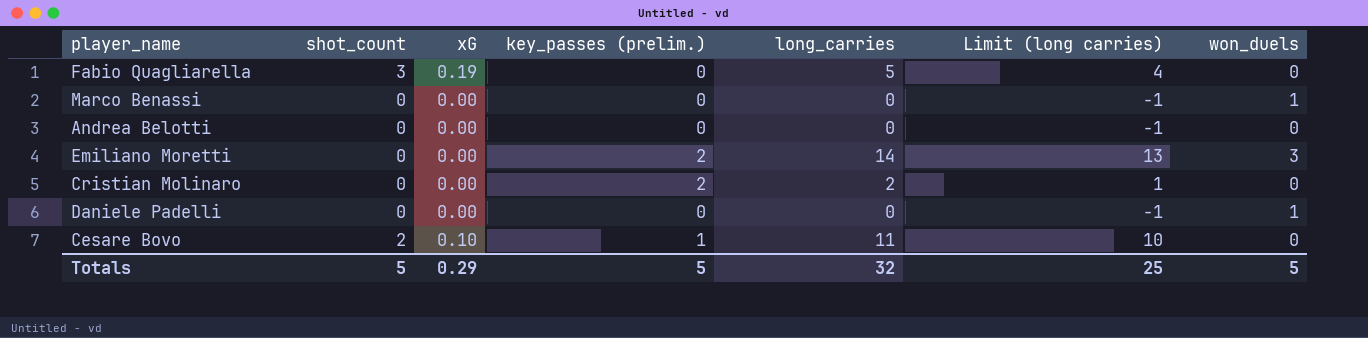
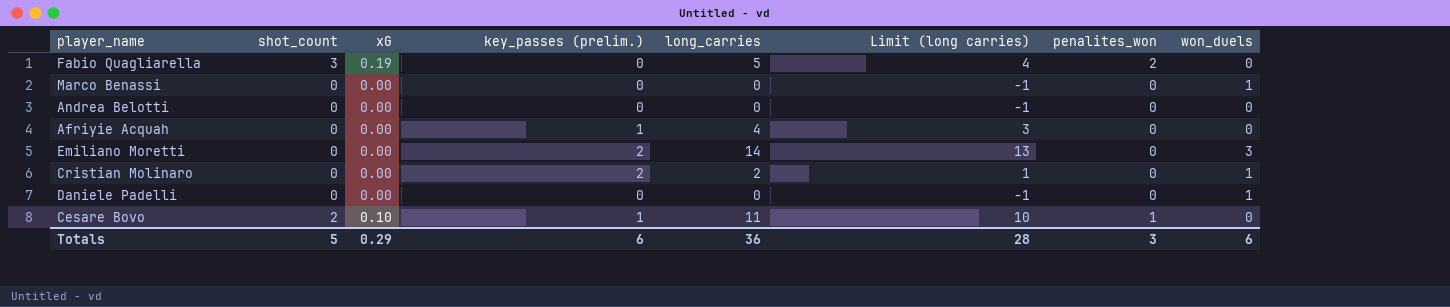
column penalites_won | position: none -> 7
row Afriyie Acquah: none -> 0 | 0.00 | 1 | 4 | 3 | 0 | 0
Cristian Molinaro | won_duels: 0 -> 1
Totals | key_passes (prelim.): 5 -> 6
Totals | long_carries: 32 -> 36
Totals | Limit (long carries): 25 -> 28
Totals | won_duels: 5 -> 6

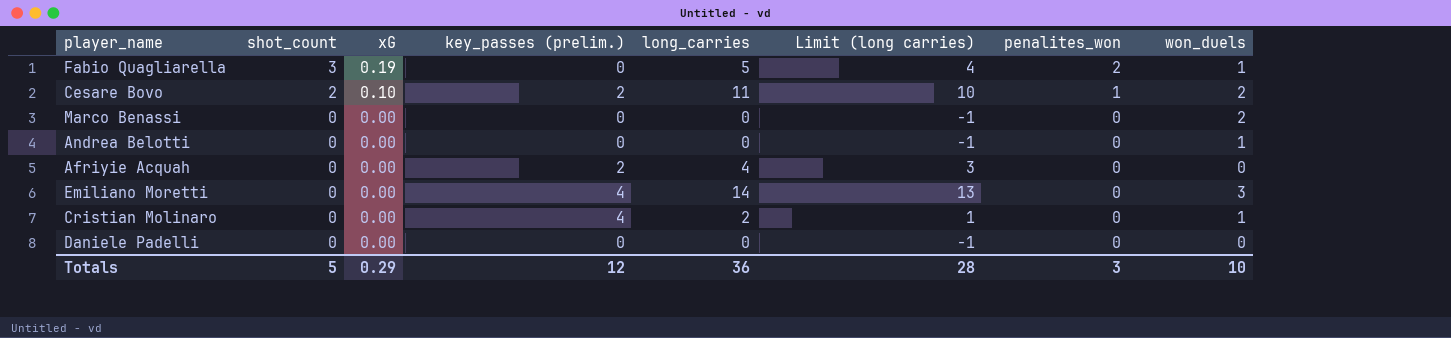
row order: none -> shot_count descending
Fabio Quagliarella | won_duels: 0 -> 1
Cesare Bovo | key_passes (prelim.): 1 -> 2
Cesare Bovo | won_duels: 0 -> 2
Marco Benassi | won_duels: 1 -> 2
Andrea Belotti | won_duels: 0 -> 1
Afriyie Acquah | key_passes (prelim.): 1 -> 2
Emiliano Moretti | key_passes (prelim.): 2 -> 4
Cristian Molinaro | key_passes (prelim.): 2 -> 4
Daniele Padelli | won_duels: 1 -> 0
Totals | key_passes (prelim.): 6 -> 12
Totals | won_duels: 6 -> 10

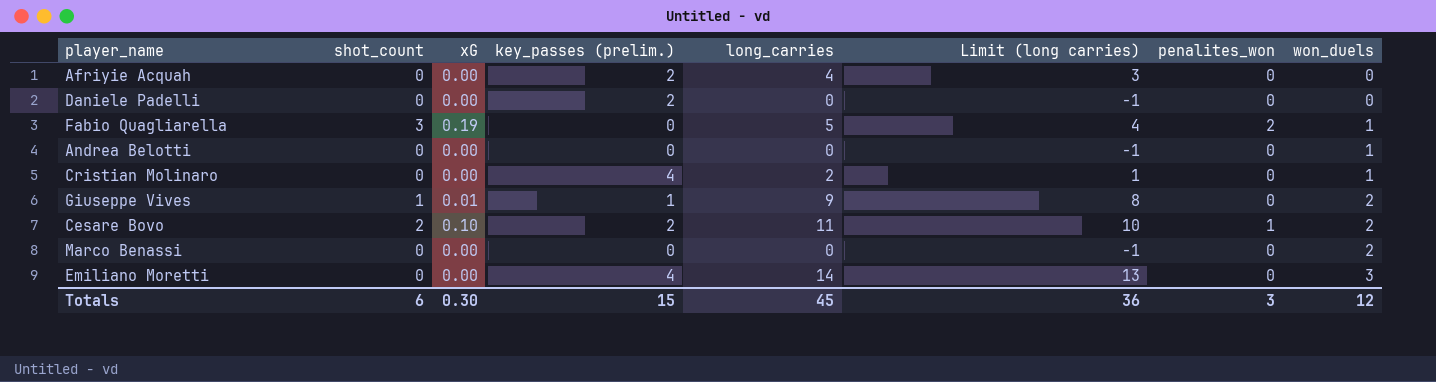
row order: shot_count descending -> won_duels ascending
Daniele Padelli | key_passes (prelim.): 0 -> 2
row Giuseppe Vives: none -> 1 | 0.01 | 1 | 9 | 8 | 0 | 2
Totals | shot_count: 5 -> 6
Totals | xG: 0.29 -> 0.30
Totals | key_passes (prelim.): 12 -> 15
Totals | long_carries: 36 -> 45
Totals | Limit (long carries): 28 -> 36
Totals | won_duels: 10 -> 12

